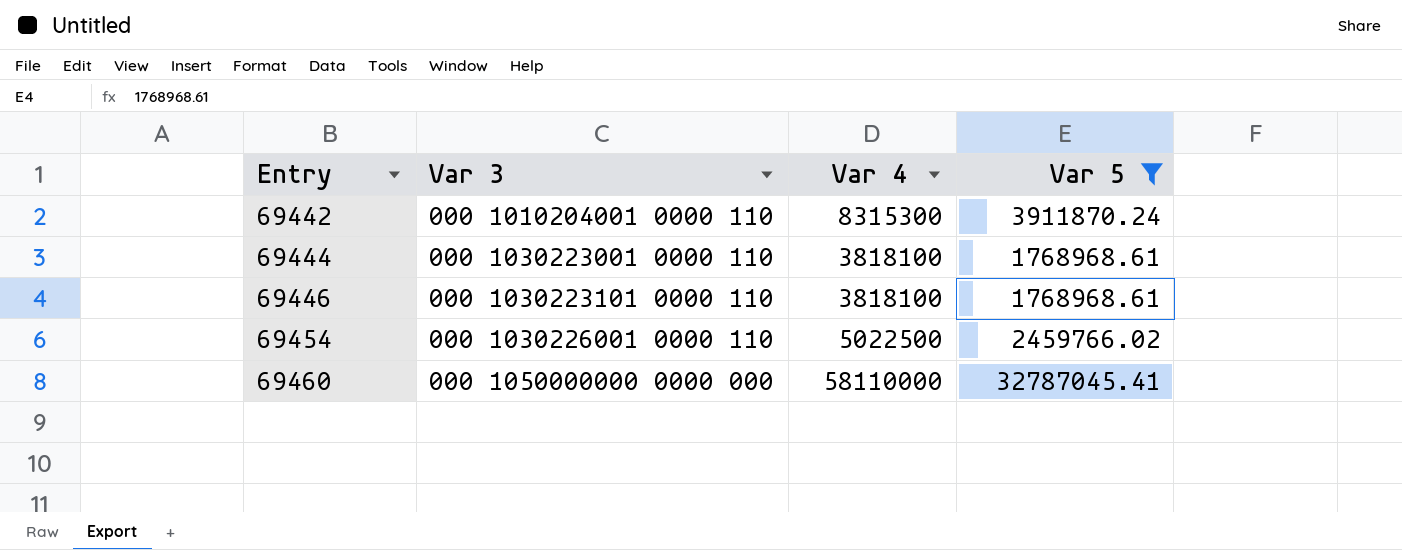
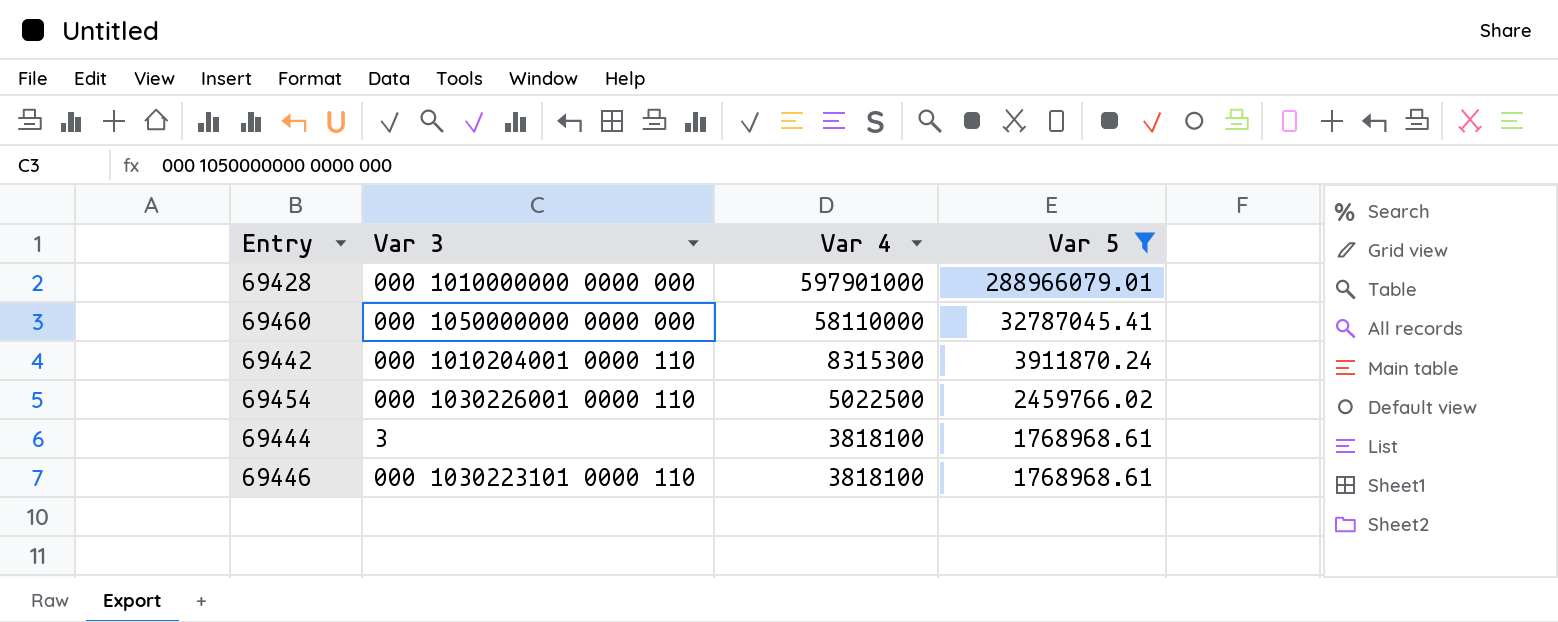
row order: Entry ascending -> Var 4 descending
row 69428: none -> 000 1010000000 0000 000 | 597901000 | 288966079.01
69444 | Var 3: 000 1030223001 0000 110 -> 3

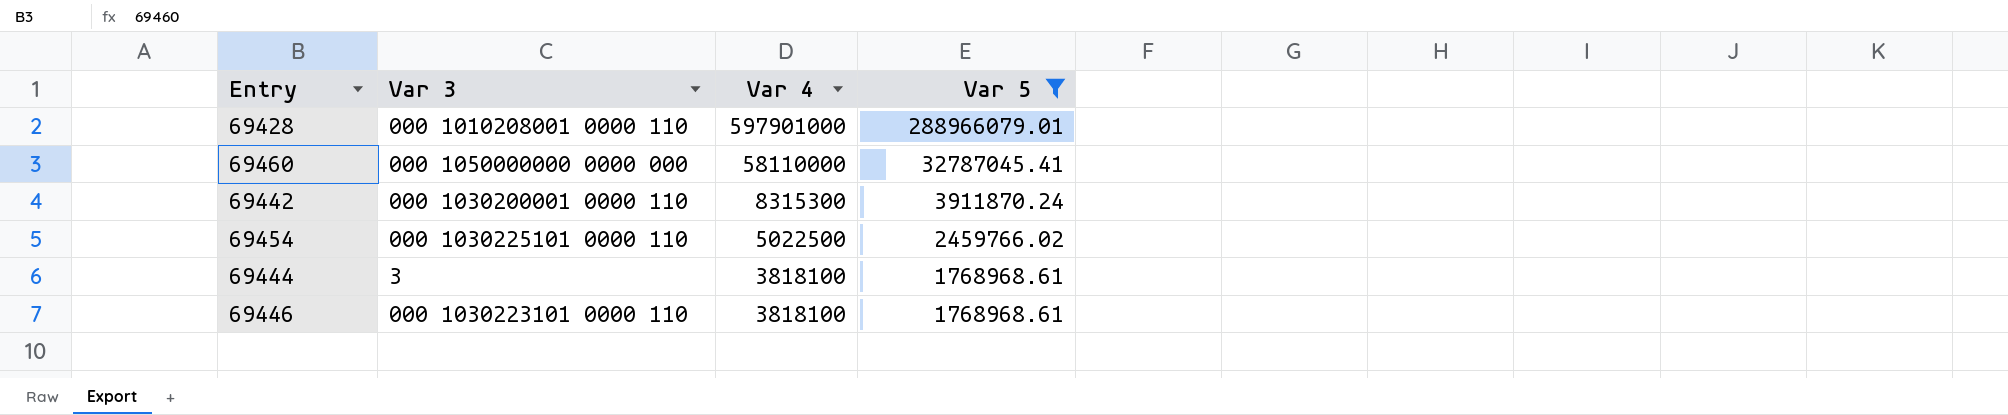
69428 | Var 3: 000 1010000000 0000 000 -> 000 1010208001 0000 110
69442 | Var 3: 000 1010204001 0000 110 -> 000 1030200001 0000 110
69454 | Var 3: 000 1030226001 0000 110 -> 000 1030225101 0000 110

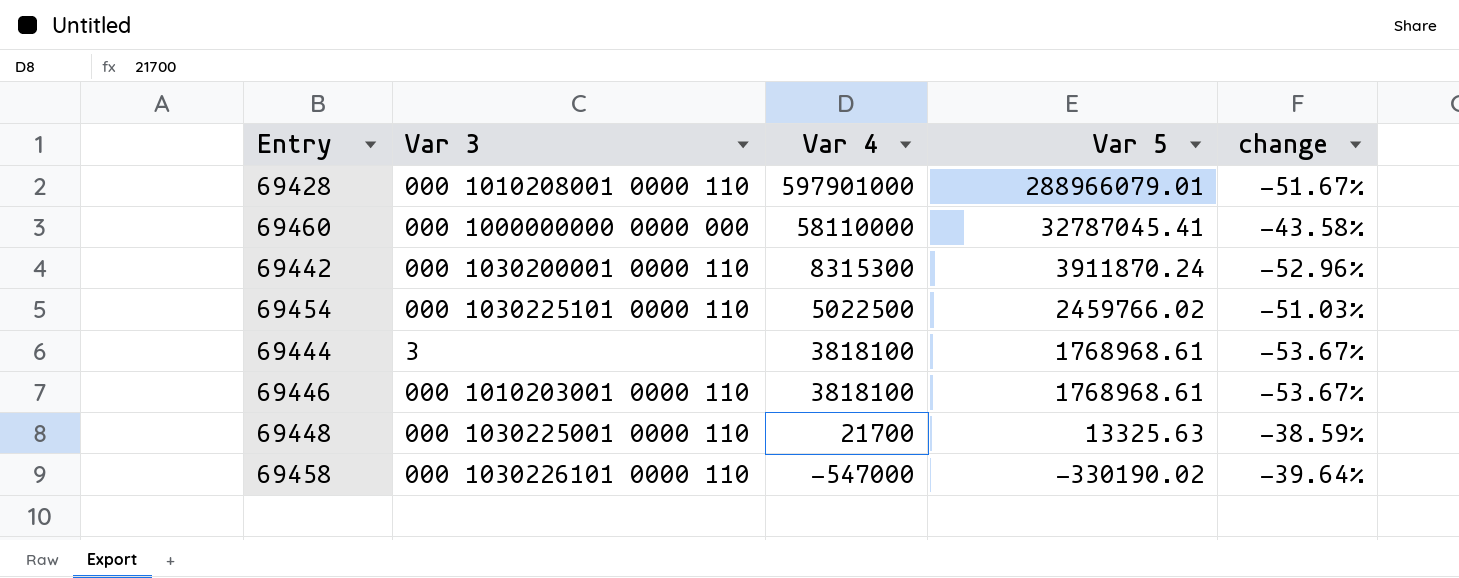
filter: Var 5 >= 1768968.61 -> none
column change | formula: none -> ([Var 5] - [Var 4]) / [Var 4]
69460 | Var 3: 000 1050000000 0000 000 -> 000 1000000000 0000 000
69446 | Var 3: 000 1030223101 0000 110 -> 000 1010203001 0000 110

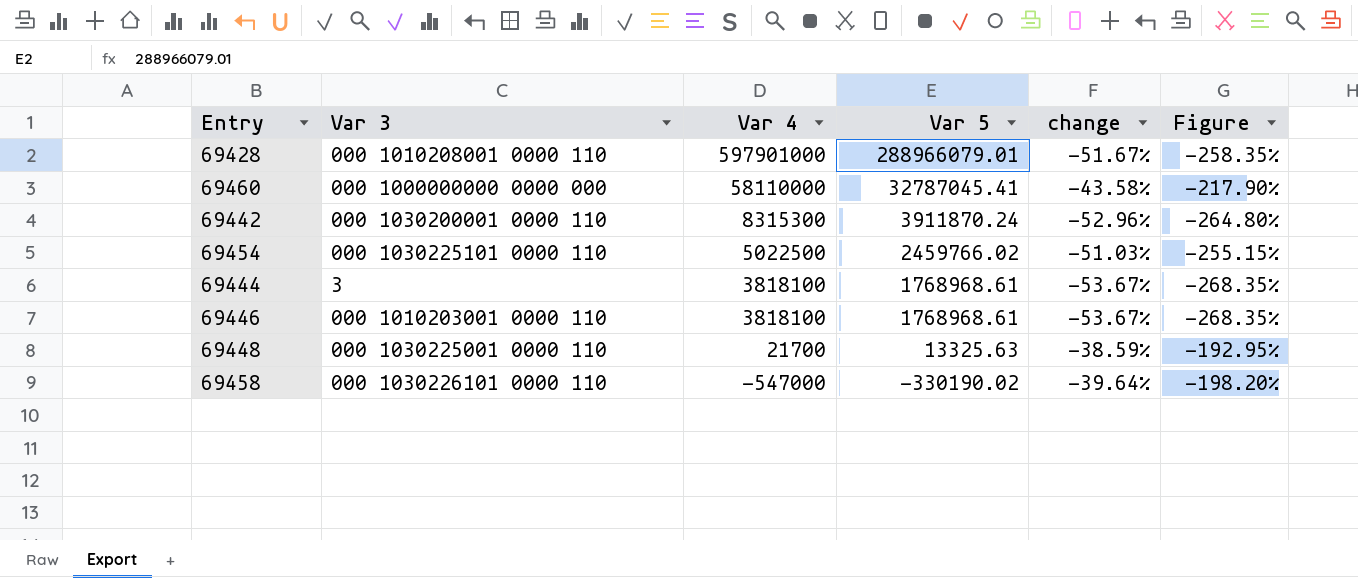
column Figure | formula: none -> [change] * 5

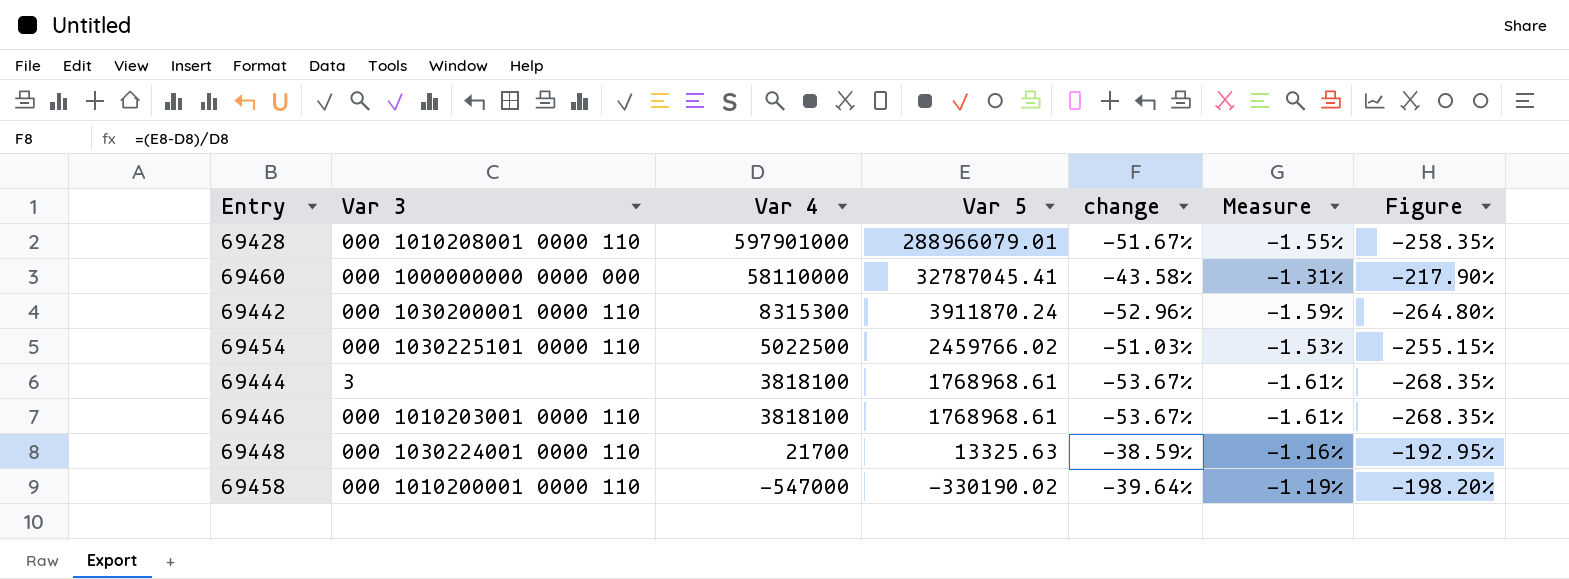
column Measure | formula: none -> [change] * 0.03
69448 | Var 3: 000 1030225001 0000 110 -> 000 1030224001 0000 110
69458 | Var 3: 000 1030226101 0000 110 -> 000 1010200001 0000 110

